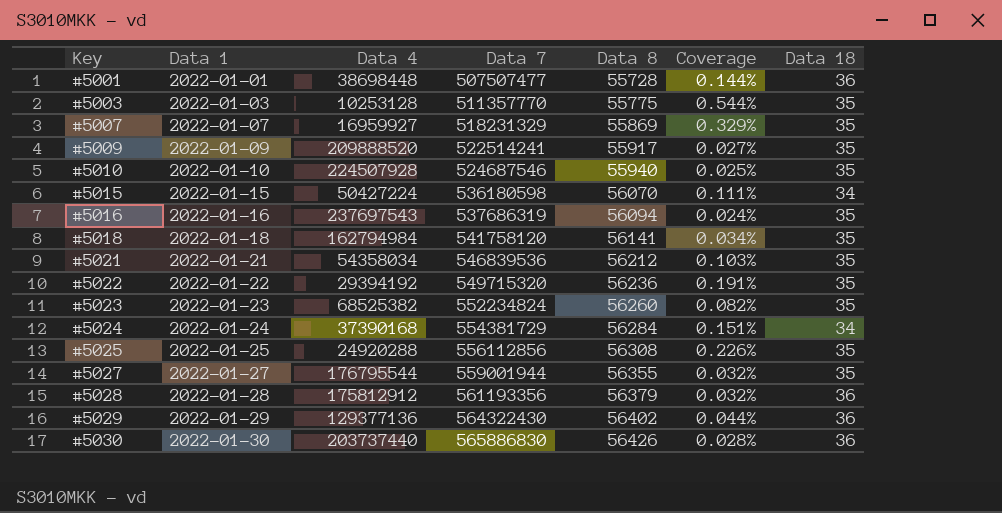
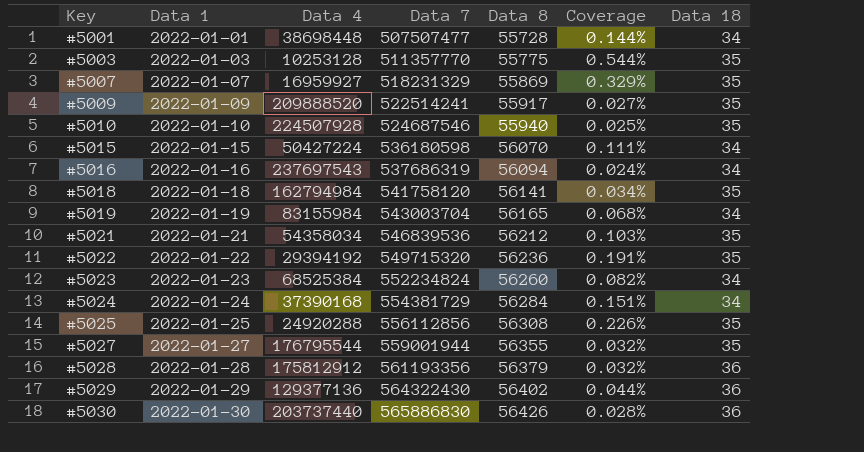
#5001 | Data 18: 36 -> 34
#5016 | Data 18: 35 -> 34
row #5019: none -> 2022-01-19 | 83155984 | 543003704 | 56165 | 0.068% | 34
#5023 | Data 4: 68525382 -> 68525384
#5023 | Data 18: 35 -> 34

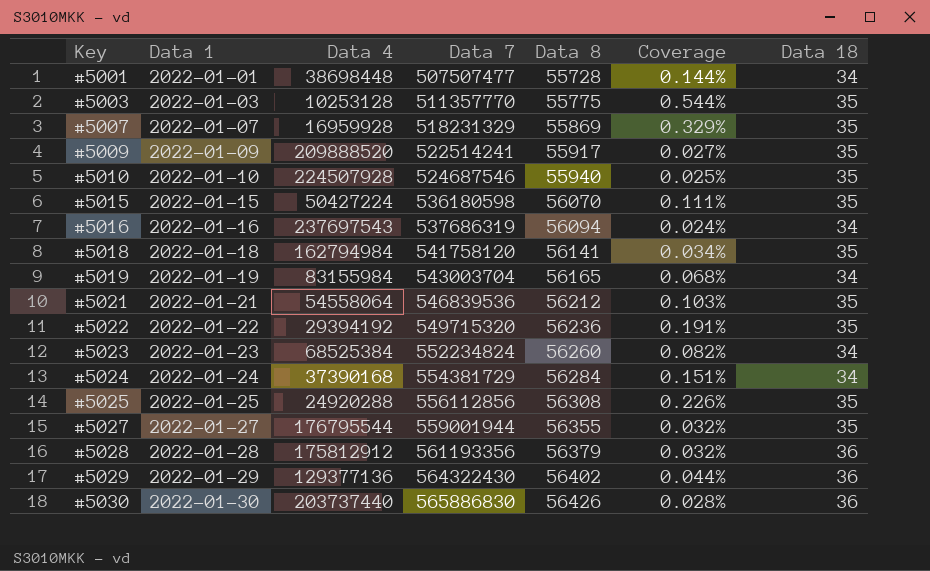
#5007 | Data 4: 16959927 -> 16959928
#5015 | Data 18: 34 -> 35
#5021 | Data 4: 54358034 -> 54558064

